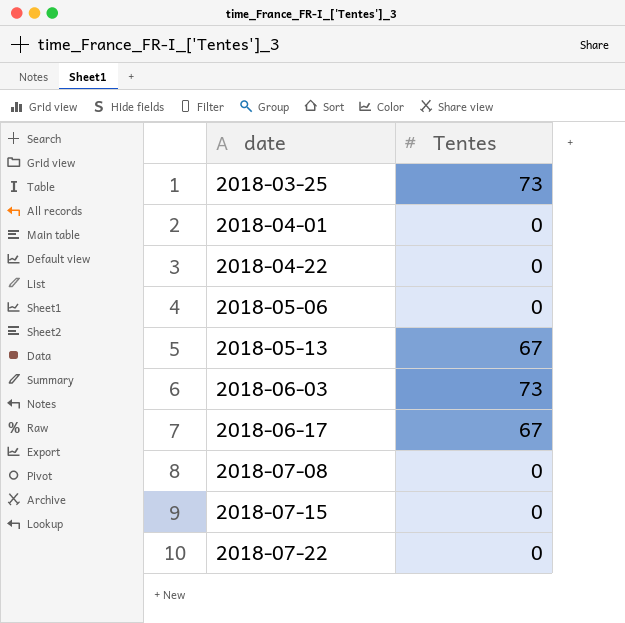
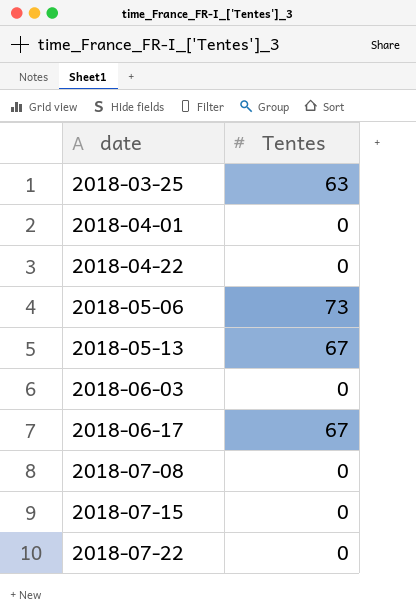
2018-03-25 | Tentes: 73 -> 63
2018-05-06 | Tentes: 0 -> 73
2018-06-03 | Tentes: 73 -> 0

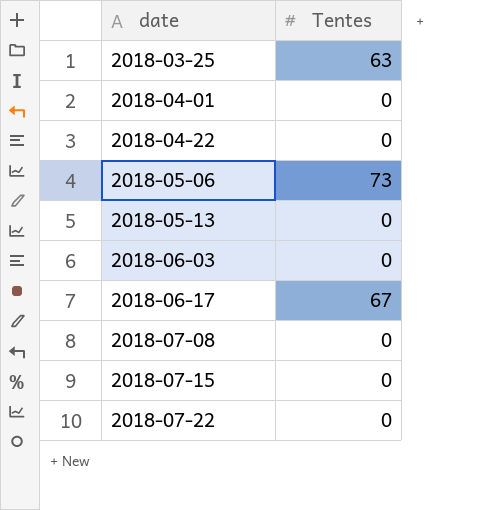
2018-05-13 | Tentes: 67 -> 0

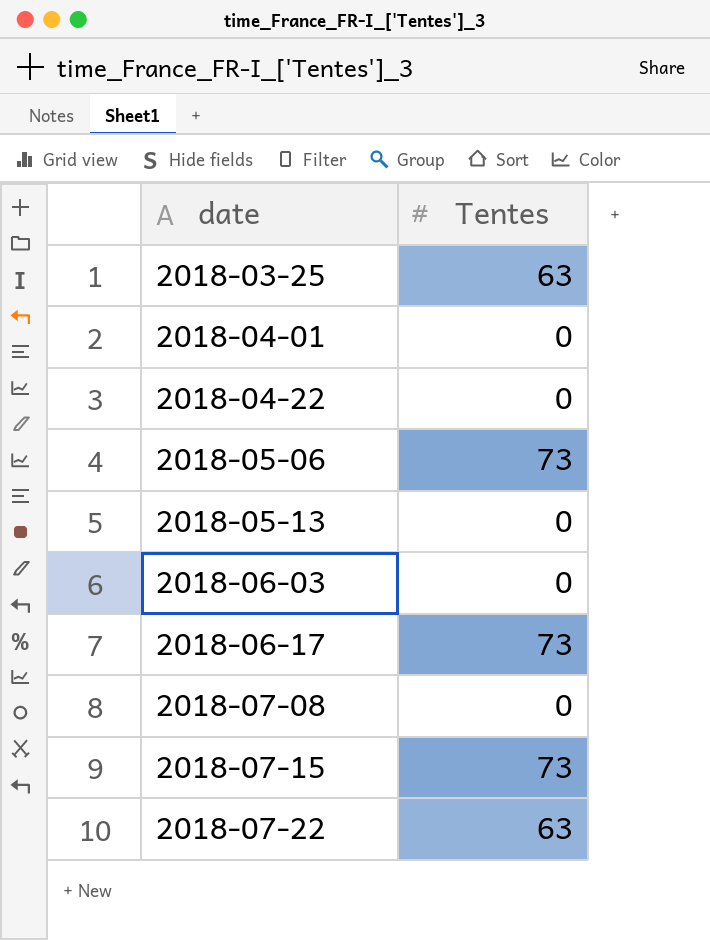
2018-06-17 | Tentes: 67 -> 73
2018-07-15 | Tentes: 0 -> 73
2018-07-22 | Tentes: 0 -> 63

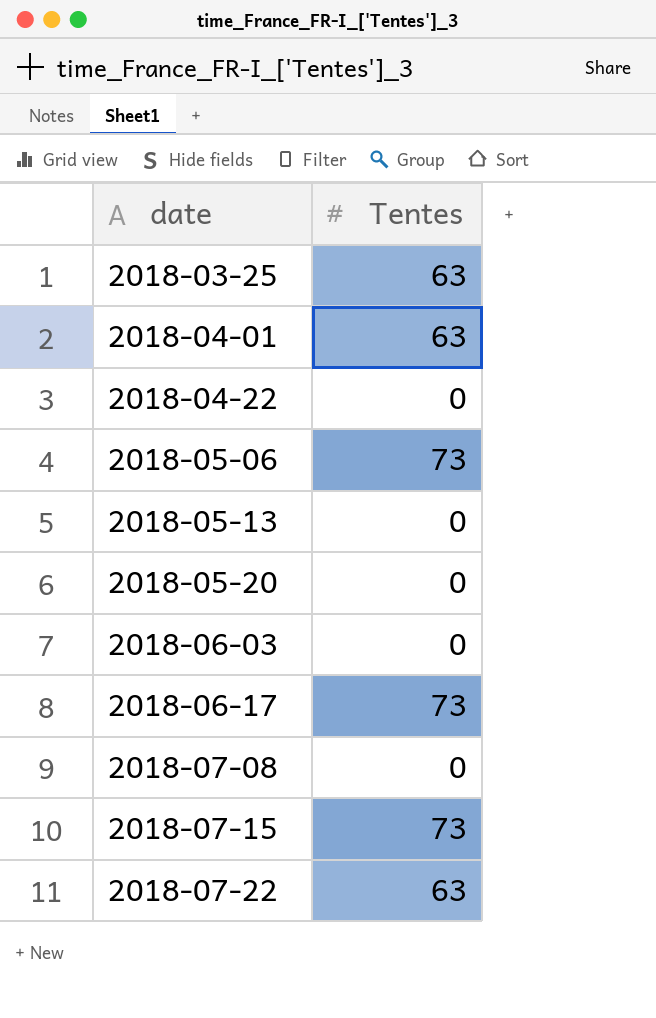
2018-04-01 | Tentes: 0 -> 63
row 2018-05-20: none -> 0

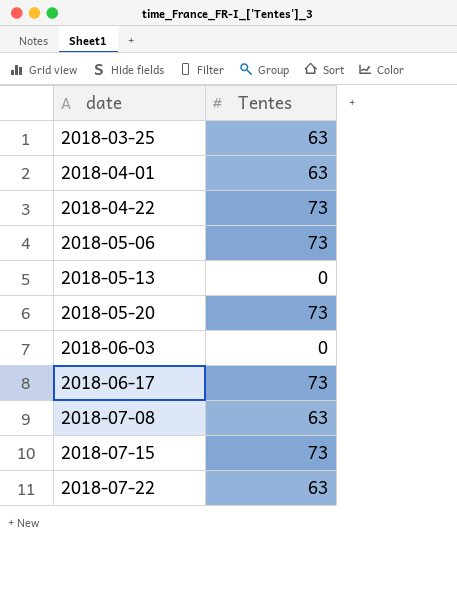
2018-04-22 | Tentes: 0 -> 73
2018-05-20 | Tentes: 0 -> 73
2018-07-08 | Tentes: 0 -> 63

